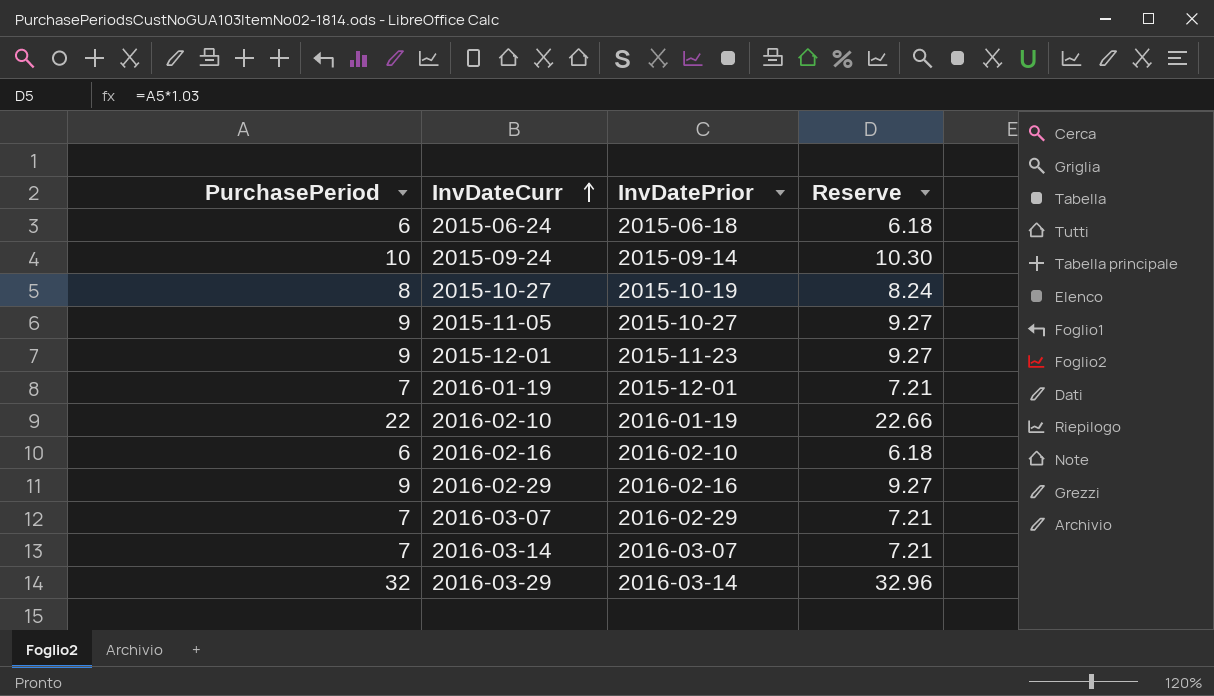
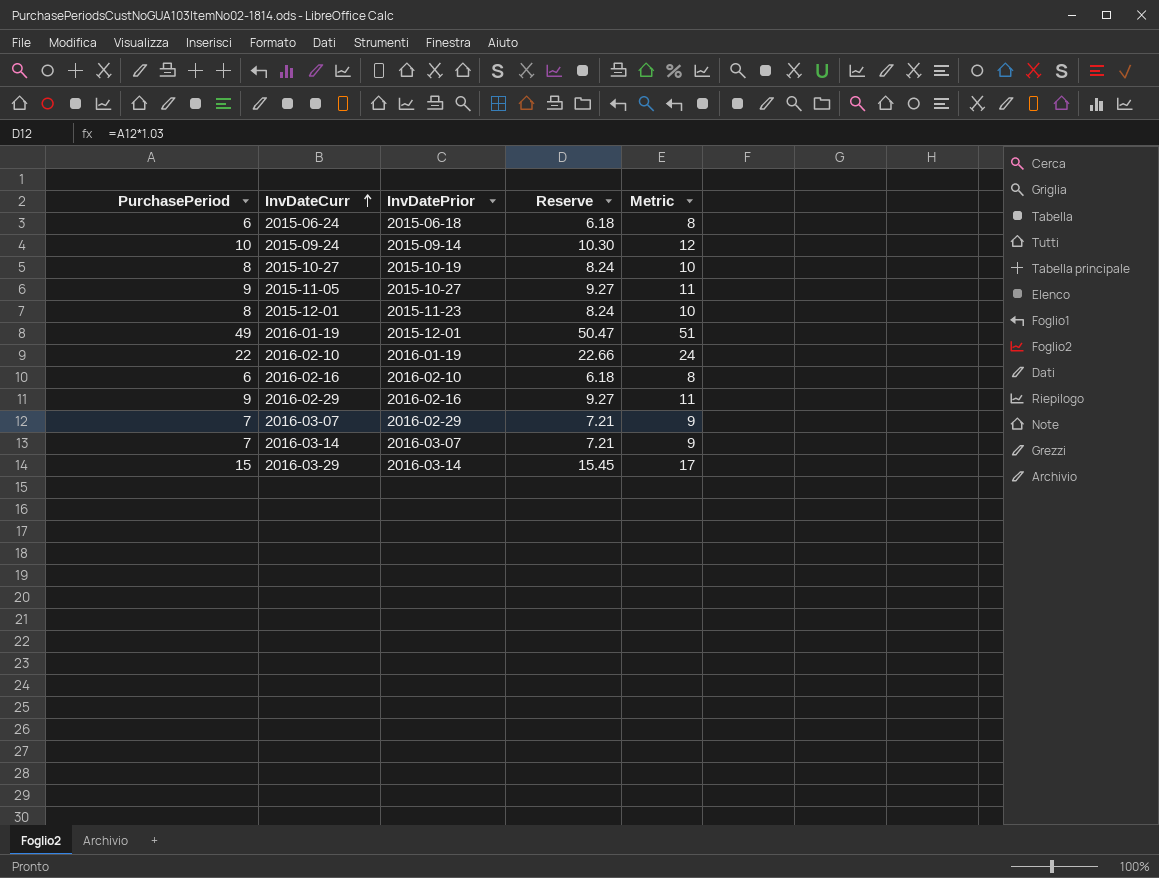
column Metric | formula: none -> [PurchasePeriod] + 2
2015-12-01 | PurchasePeriod: 9 -> 8
2015-12-01 | Reserve: 9.27 -> 8.24
2016-01-19 | PurchasePeriod: 7 -> 49
2016-01-19 | Reserve: 7.21 -> 50.47
2016-03-29 | PurchasePeriod: 32 -> 15
2016-03-29 | Reserve: 32.96 -> 15.45

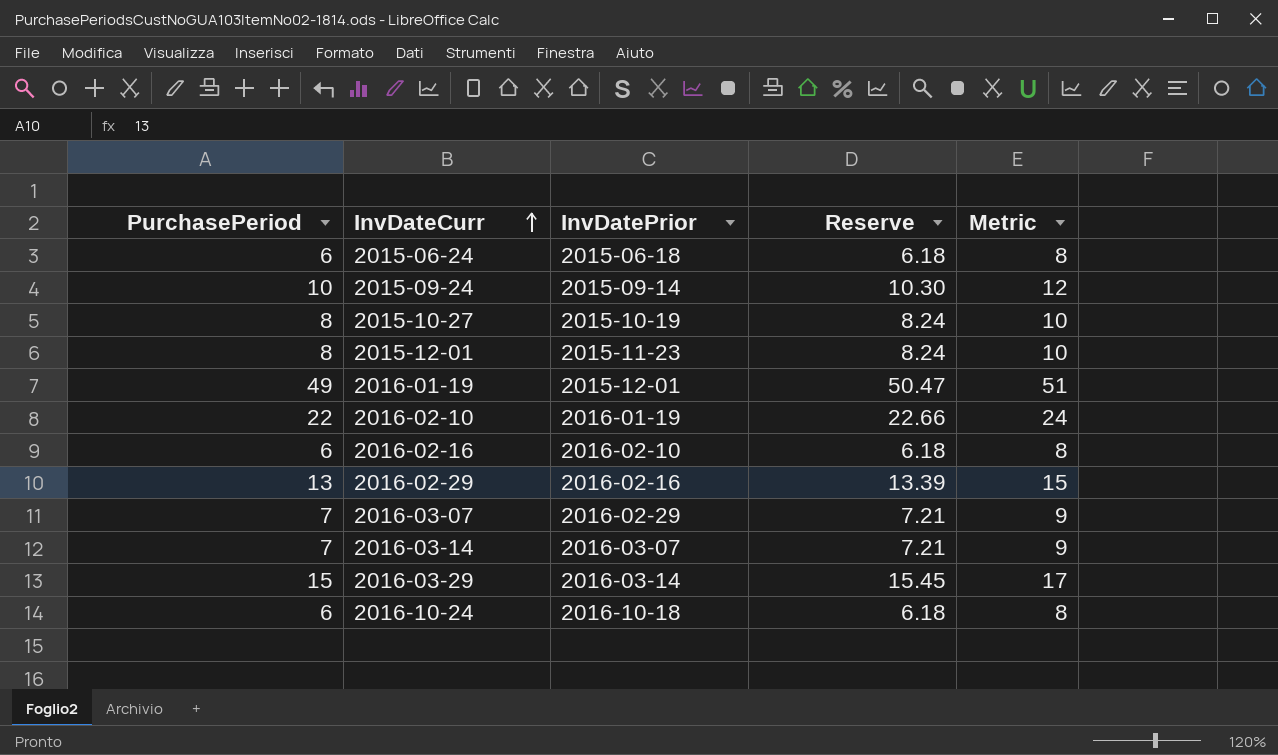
row 2015-11-05: 9 | 2015-10-27 | 9.27 | 11 -> none
2016-02-29 | PurchasePeriod: 9 -> 13
2016-02-29 | Reserve: 9.27 -> 13.39
2016-02-29 | Metric: 11 -> 15
row 2016-10-24: none -> 6 | 2016-10-18 | 6.18 | 8

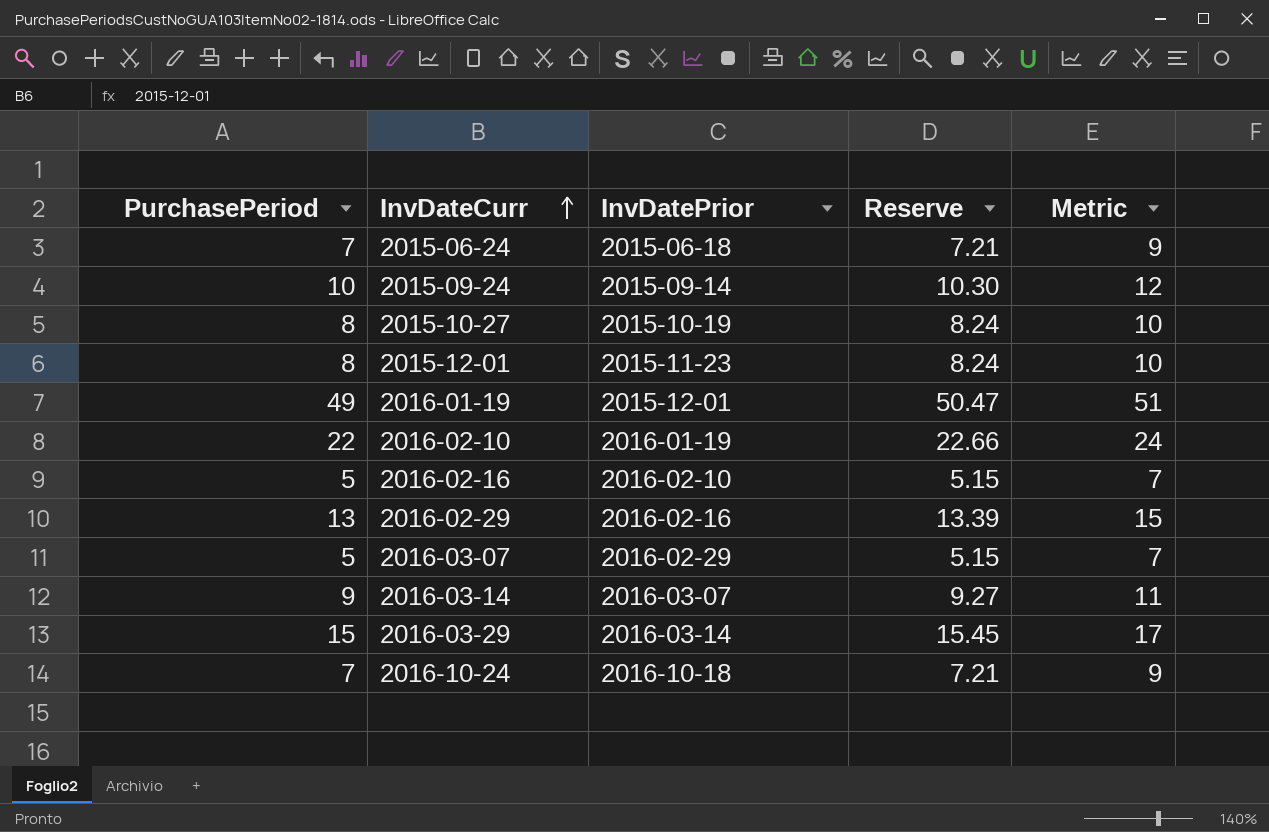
2015-06-24 | PurchasePeriod: 6 -> 7
2015-06-24 | Reserve: 6.18 -> 7.21
2015-06-24 | Metric: 8 -> 9
2016-02-16 | PurchasePeriod: 6 -> 5
2016-02-16 | Reserve: 6.18 -> 5.15
2016-02-16 | Metric: 8 -> 7
2016-03-07 | PurchasePeriod: 7 -> 5
2016-03-07 | Reserve: 7.21 -> 5.15
2016-03-07 | Metric: 9 -> 7
2016-03-14 | PurchasePeriod: 7 -> 9
2016-03-14 | Reserve: 7.21 -> 9.27
2016-03-14 | Metric: 9 -> 11
2016-10-24 | PurchasePeriod: 6 -> 7
2016-10-24 | Reserve: 6.18 -> 7.21
2016-10-24 | Metric: 8 -> 9

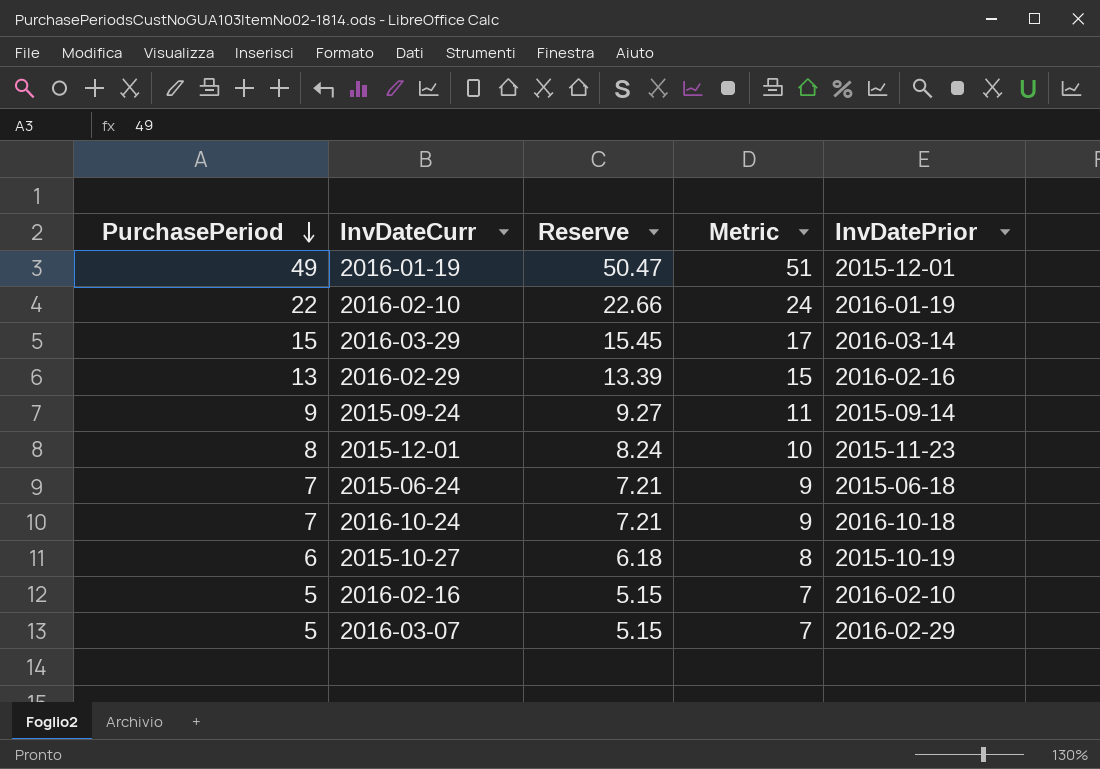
row order: InvDateCurr ascending -> PurchasePeriod descending
column InvDatePrior | position: 3 -> 5
row 2016-03-14: 9 | 2016-03-07 | 9.27 | 11 -> none
2015-09-24 | PurchasePeriod: 10 -> 9
2015-09-24 | Reserve: 10.30 -> 9.27
2015-09-24 | Metric: 12 -> 11
2015-10-27 | PurchasePeriod: 8 -> 6
2015-10-27 | Reserve: 8.24 -> 6.18
2015-10-27 | Metric: 10 -> 8

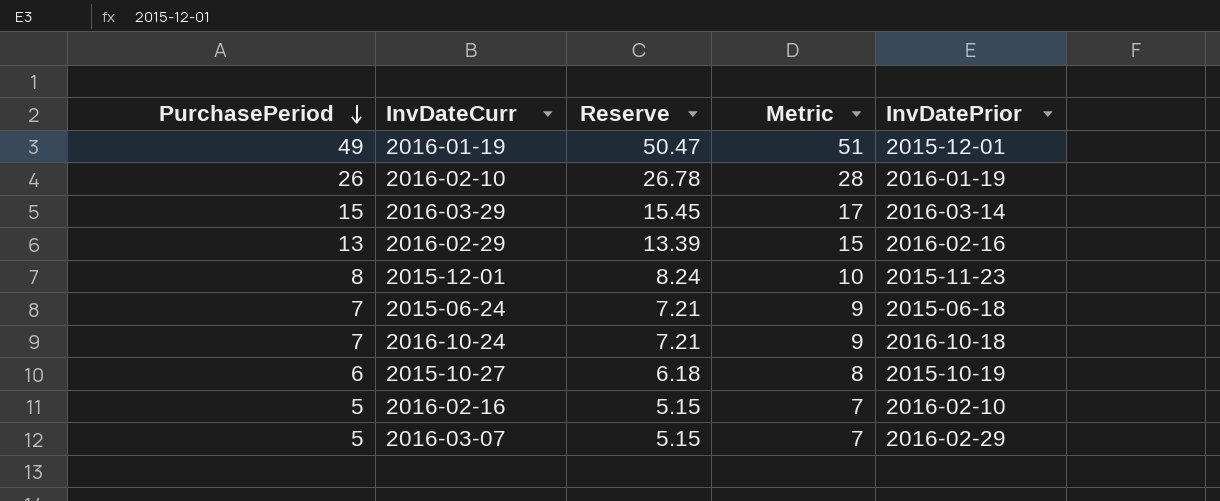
row 2015-09-24: 9 | 9.27 | 11 | 2015-09-14 -> none
2016-02-10 | PurchasePeriod: 22 -> 26
2016-02-10 | Reserve: 22.66 -> 26.78
2016-02-10 | Metric: 24 -> 28

